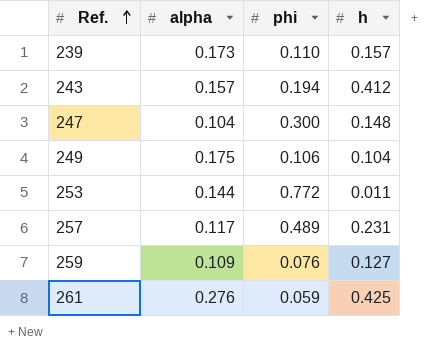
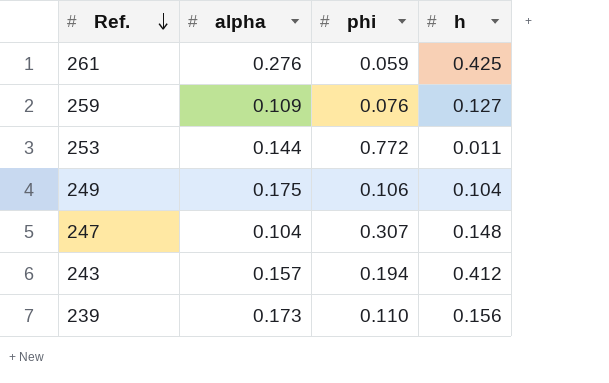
row order: Ref. ascending -> Ref. descending
row 257: 0.117 | 0.489 | 0.231 -> none
247 | phi: 0.300 -> 0.307
239 | h: 0.157 -> 0.156

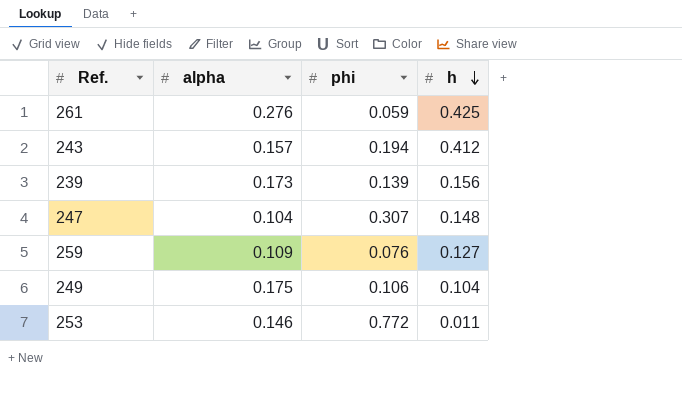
row order: Ref. descending -> h descending
239 | phi: 0.110 -> 0.139
253 | alpha: 0.144 -> 0.146

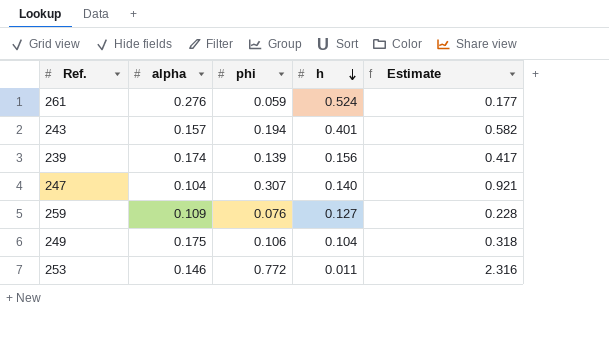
column Estimate | formula: none -> [phi] * 3
261 | h: 0.425 -> 0.524
243 | h: 0.412 -> 0.401
239 | alpha: 0.173 -> 0.174
247 | h: 0.148 -> 0.140

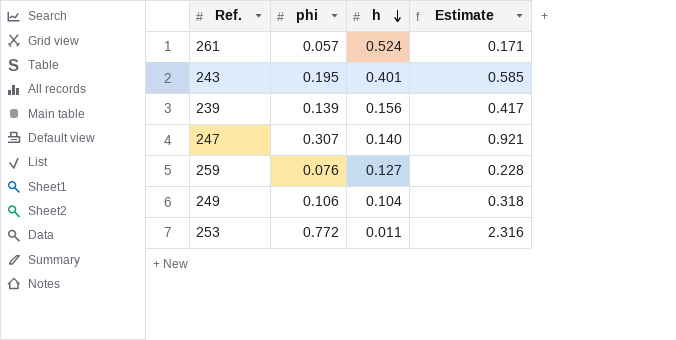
column alpha | position: 2 -> none
261 | phi: 0.059 -> 0.057
261 | Estimate: 0.177 -> 0.171
243 | phi: 0.194 -> 0.195
243 | Estimate: 0.582 -> 0.585

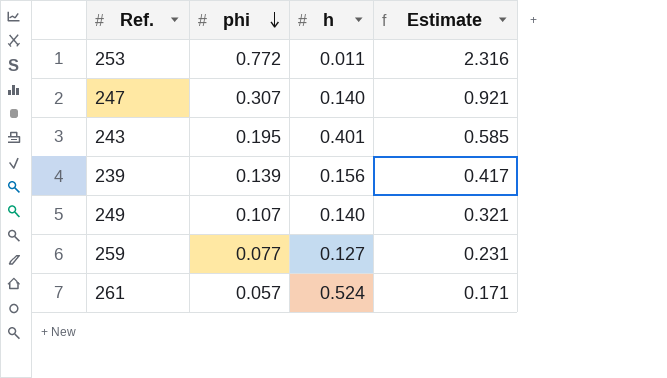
row order: h descending -> phi descending
249 | phi: 0.106 -> 0.107
249 | h: 0.104 -> 0.140
249 | Estimate: 0.318 -> 0.321
259 | phi: 0.076 -> 0.077
259 | Estimate: 0.228 -> 0.231

